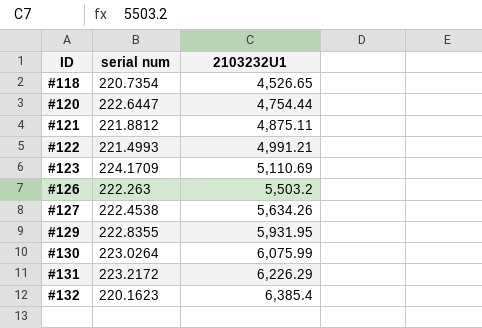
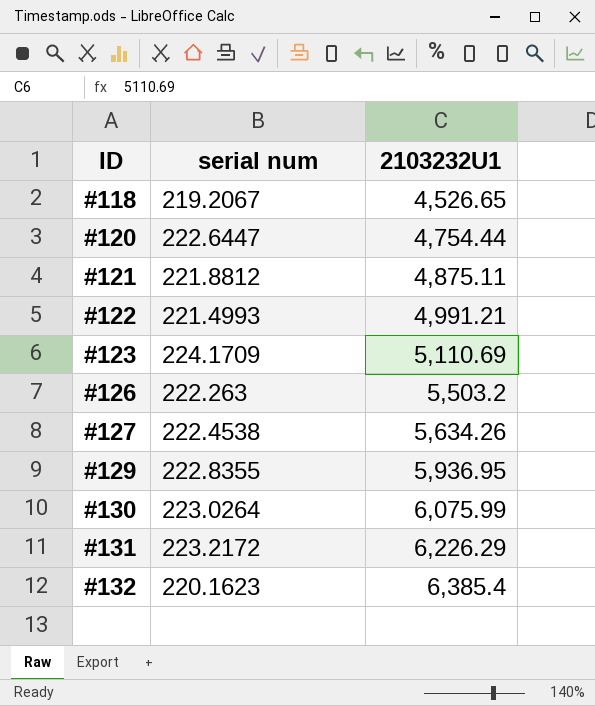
#118 | serial num: 220.7354 -> 219.2067
#129 | 2103232U1: 5,931.95 -> 5,936.95

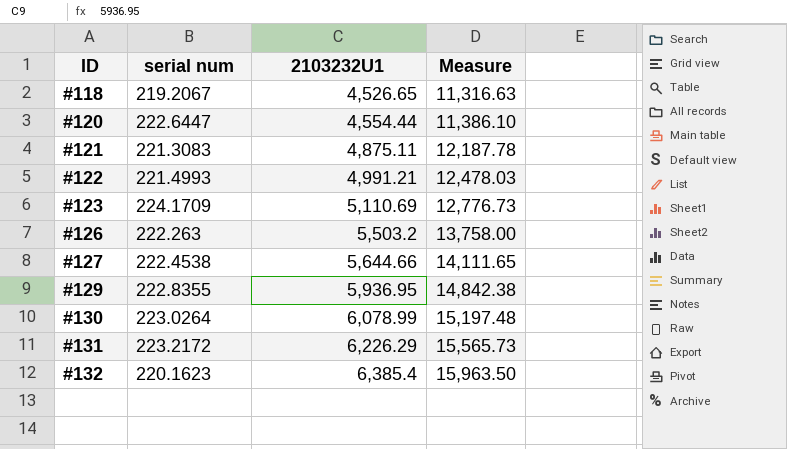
column Measure | formula: none -> [2103232U1] * 2.5
#120 | 2103232U1: 4,754.44 -> 4,554.44
#121 | serial num: 221.8812 -> 221.3083
#127 | 2103232U1: 5,634.26 -> 5,644.66
#130 | 2103232U1: 6,075.99 -> 6,078.99

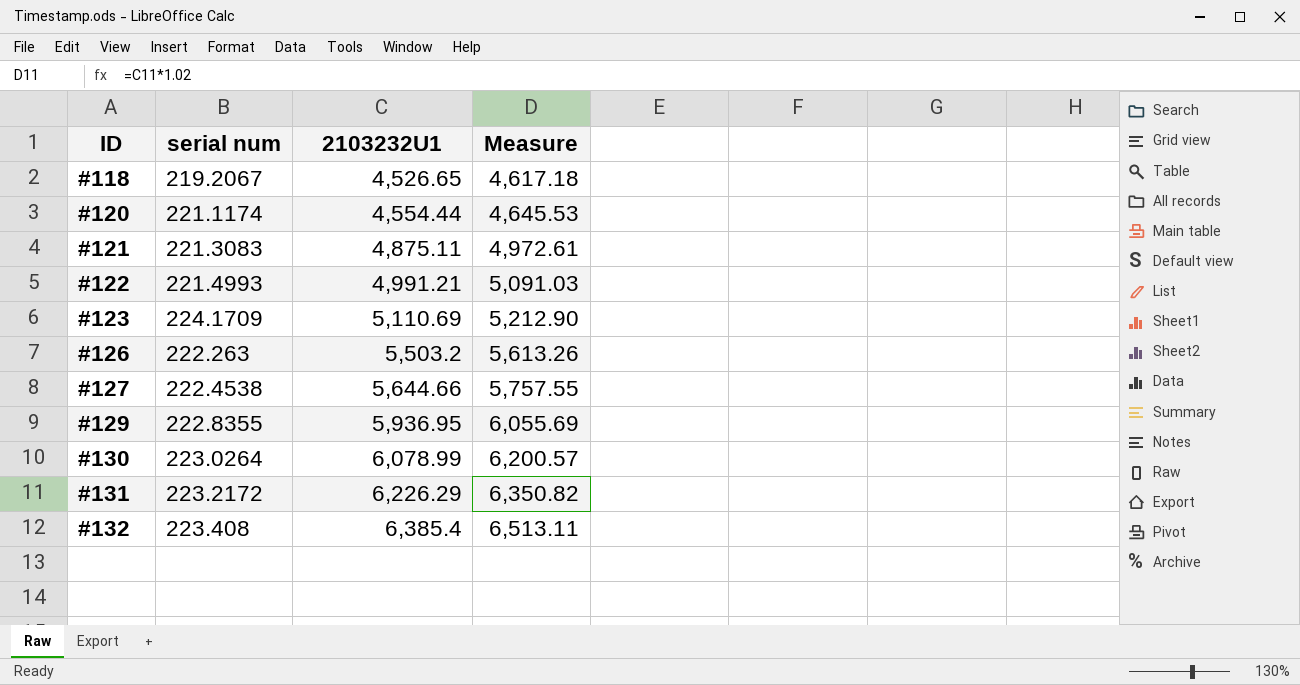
column Measure | formula: [2103232U1] * 2.5 -> [2103232U1] * 1.02
#120 | serial num: 222.6447 -> 221.1174
#132 | serial num: 220.1623 -> 223.408

